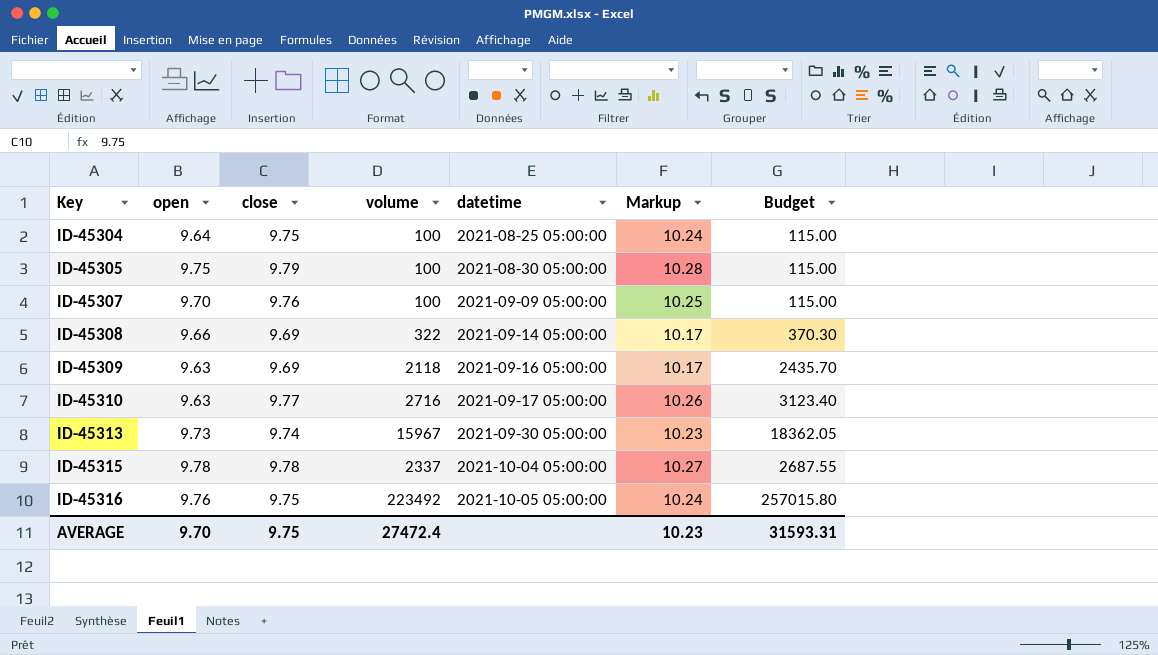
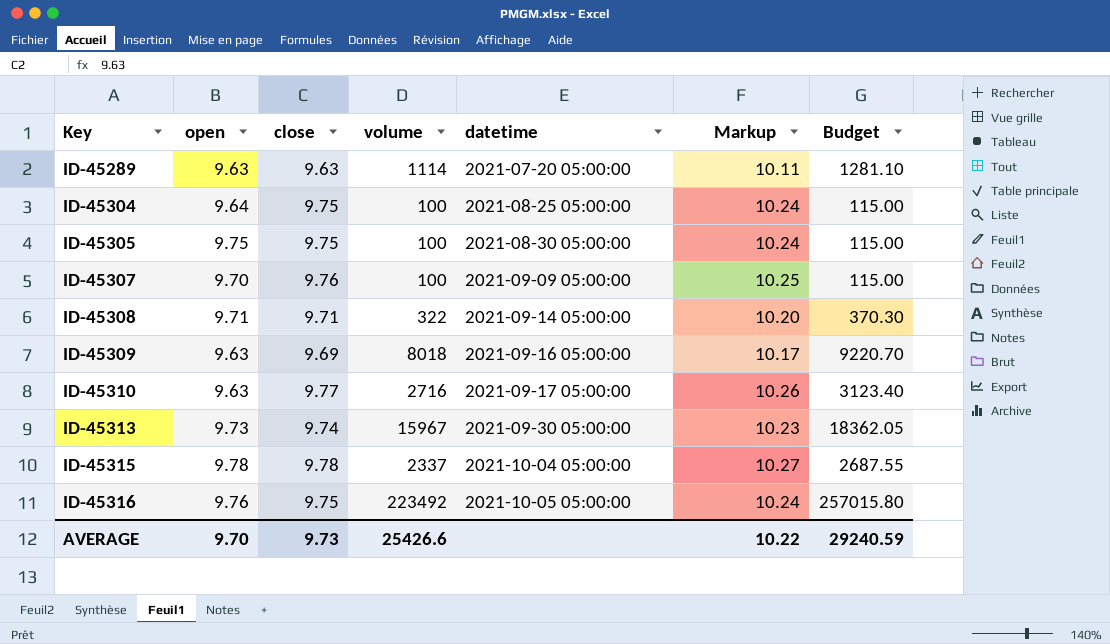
row ID-45289: none -> 9.63 | 9.63 | 1114 | 2021-07-20 05:00:00 | 10.11 | 1281.10
ID-45305 | close: 9.79 -> 9.75
ID-45305 | Markup: 10.28 -> 10.24
ID-45308 | open: 9.66 -> 9.71
ID-45308 | close: 9.69 -> 9.71
ID-45308 | Markup: 10.17 -> 10.20
ID-45309 | volume: 2118 -> 8018
ID-45309 | Budget: 2435.70 -> 9220.70
AVERAGE | close: 9.75 -> 9.73
AVERAGE | volume: 27472.4 -> 25426.6
AVERAGE | Markup: 10.23 -> 10.22
AVERAGE | Budget: 31593.31 -> 29240.59

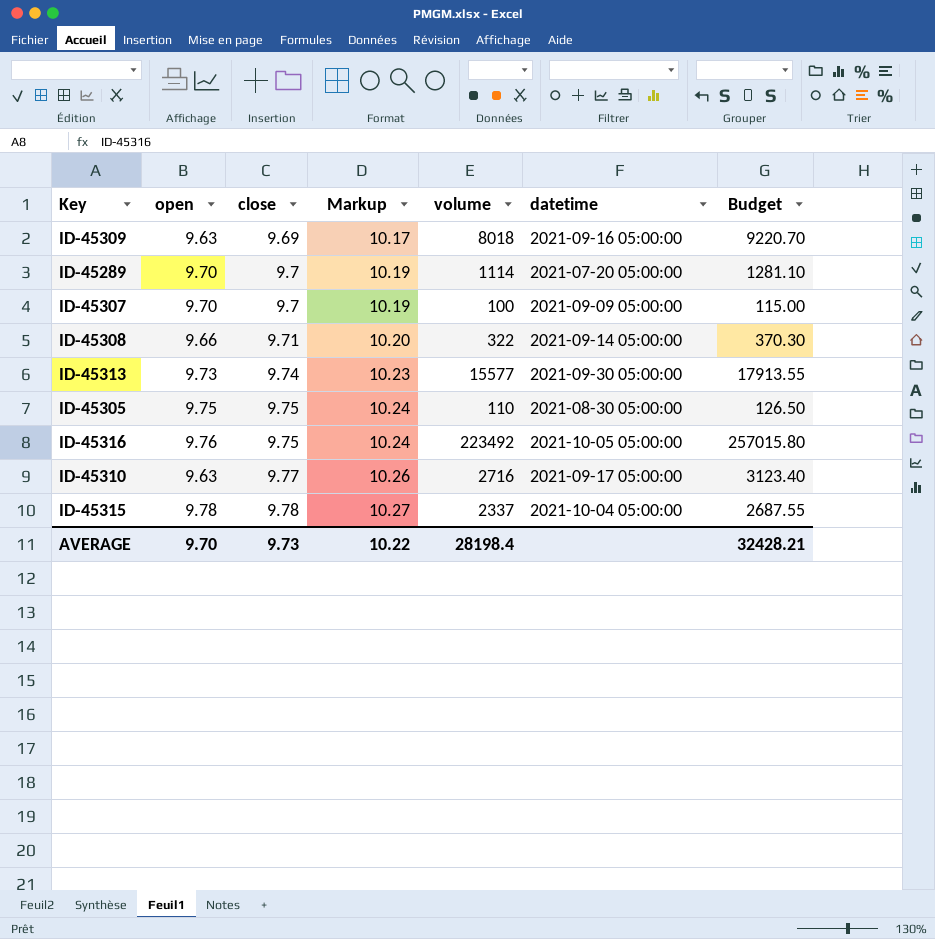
row order: Key ascending -> close ascending
column Markup | position: 6 -> 4
row ID-45304: 9.64 | 9.75 | 100 | 2021-08-25 05:00:00 | 10.24 | 115.00 -> none
ID-45289 | open: 9.63 -> 9.70
ID-45289 | close: 9.63 -> 9.7
ID-45289 | Markup: 10.11 -> 10.19
ID-45307 | close: 9.76 -> 9.7
ID-45307 | Markup: 10.25 -> 10.19
ID-45308 | open: 9.71 -> 9.66
ID-45313 | volume: 15967 -> 15577
ID-45313 | Budget: 18362.05 -> 17913.55
ID-45305 | volume: 100 -> 110
ID-45305 | Budget: 115.00 -> 126.50
AVERAGE | volume: 25426.6 -> 28198.4
AVERAGE | Budget: 29240.59 -> 32428.21

